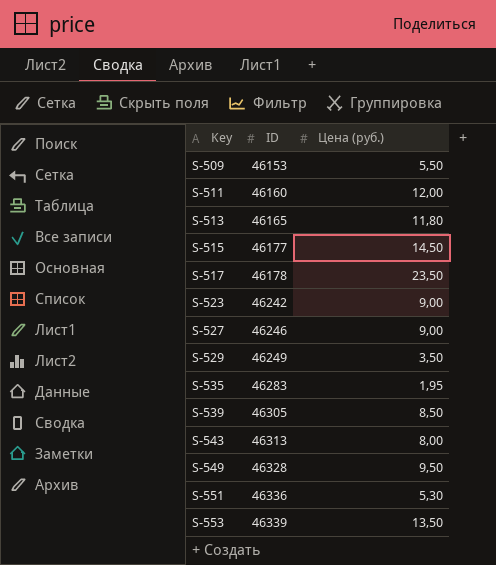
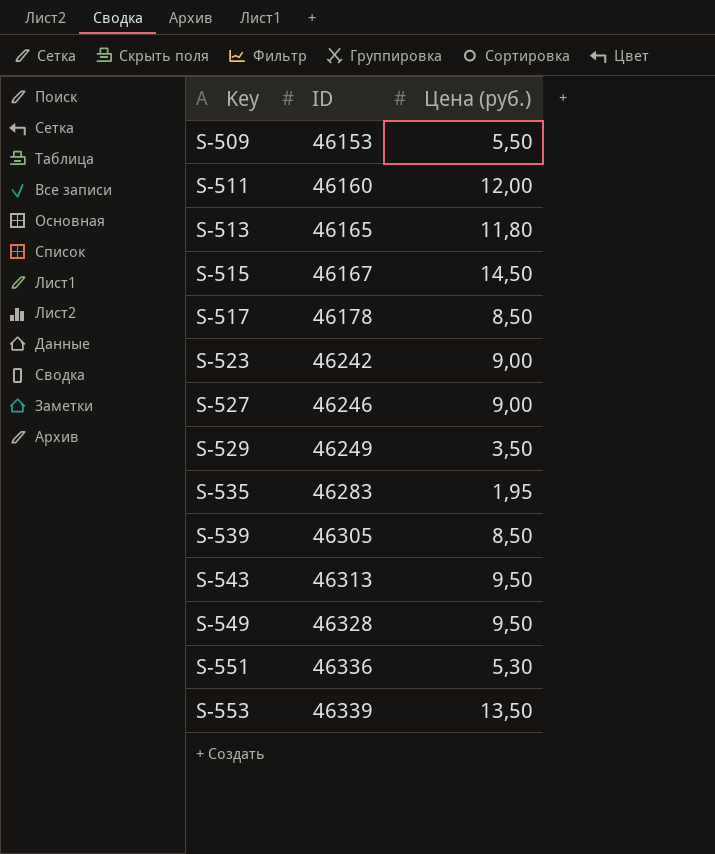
S-515 | ID: 46177 -> 46167
S-517 | Цена (руб.): 23,50 -> 8,50
S-543 | Цена (руб.): 8,00 -> 9,50

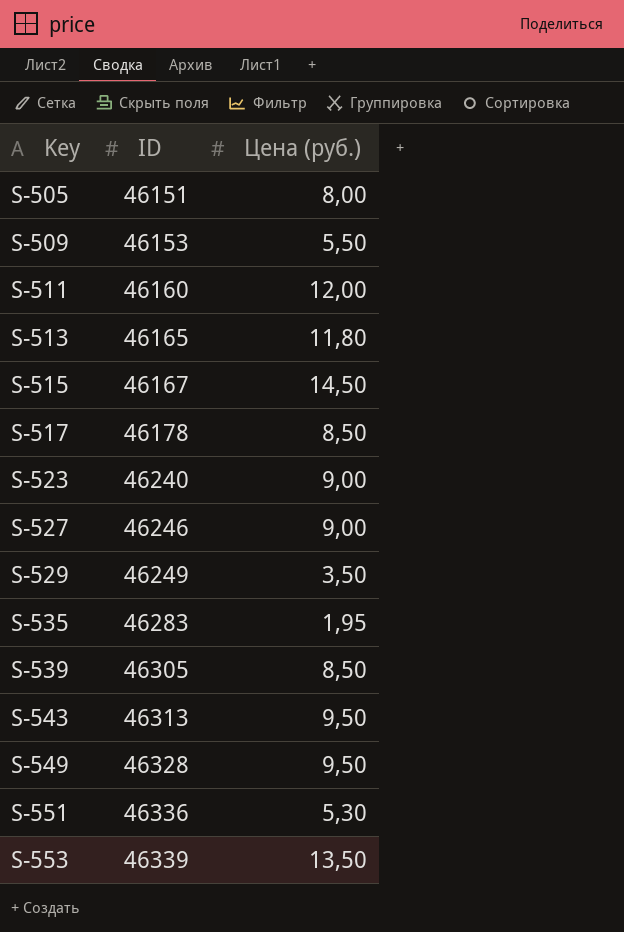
row S-505: none -> 46151 | 8,00
S-523 | ID: 46242 -> 46240

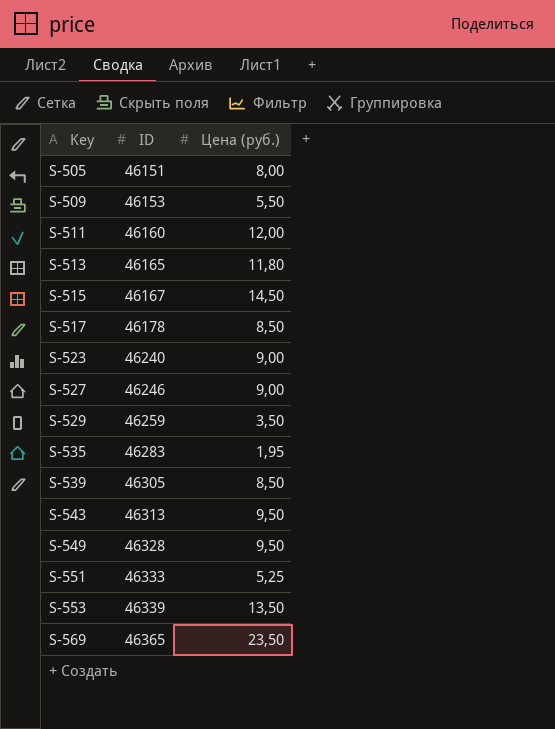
S-529 | ID: 46249 -> 46259
S-551 | ID: 46336 -> 46333
S-551 | Цена (руб.): 5,30 -> 5,25
row S-569: none -> 46365 | 23,50

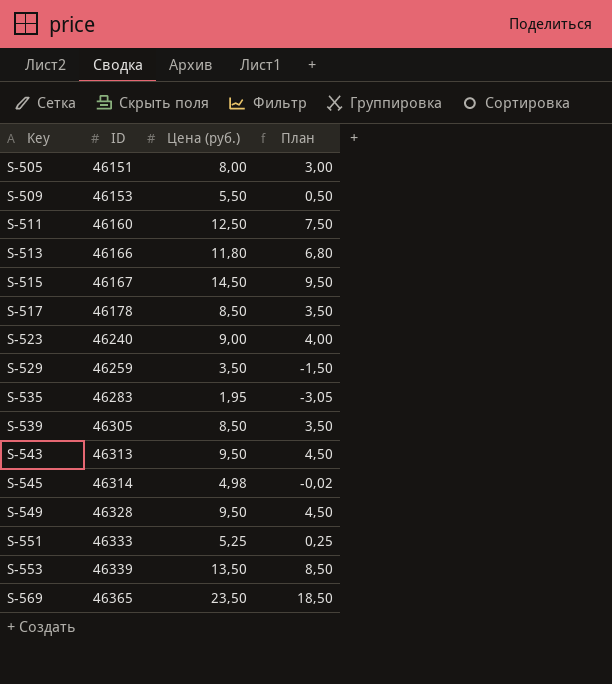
column План | formula: none -> [Цена (руб.)] - 5
row S-527: 46246 | 9,00 -> none
S-511 | Цена (руб.): 12,00 -> 12,50
S-513 | ID: 46165 -> 46166
row S-545: none -> 46314 | 4,98 | -0,02

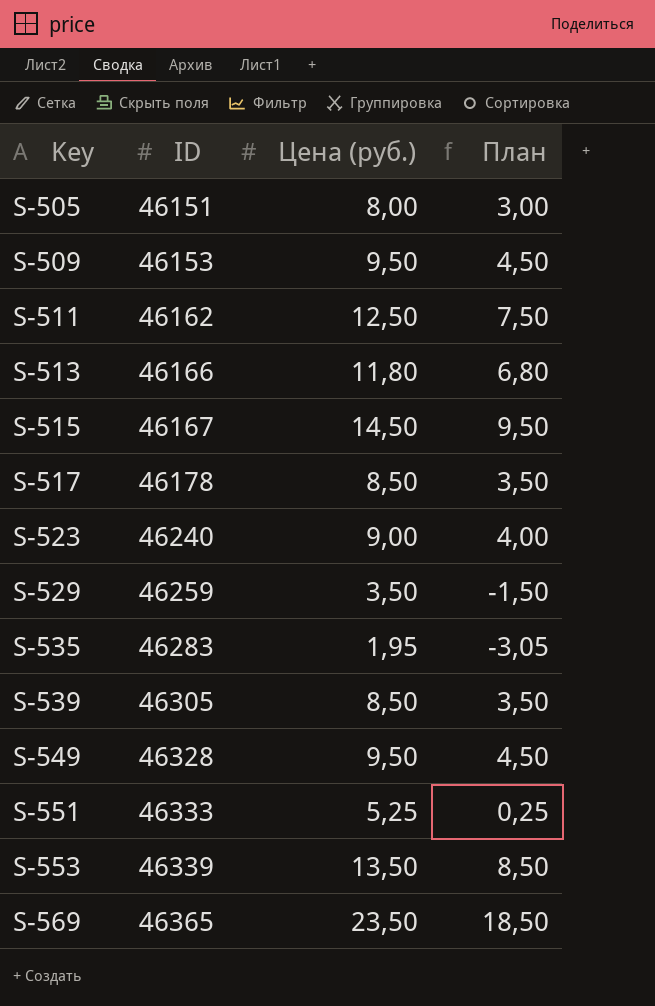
row S-543: 46313 | 9,50 | 4,50 -> none
row S-545: 46314 | 4,98 | -0,02 -> none
S-509 | Цена (руб.): 5,50 -> 9,50
S-509 | План: 0,50 -> 4,50
S-511 | ID: 46160 -> 46162

